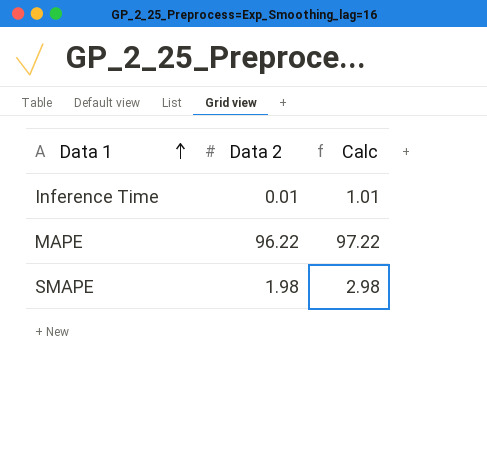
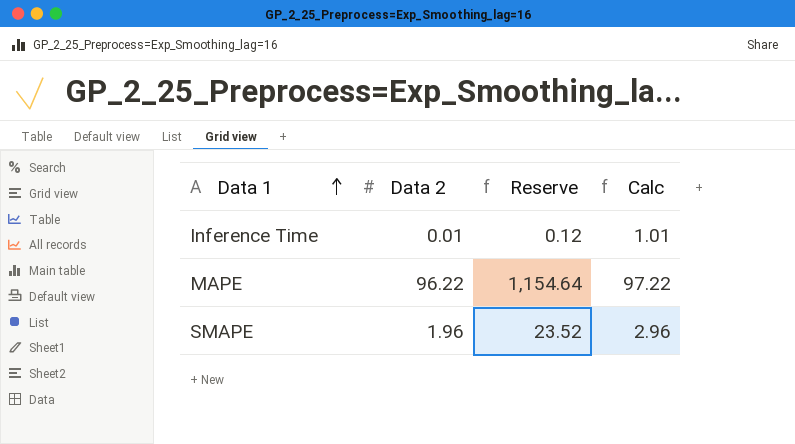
column Reserve | formula: none -> [Data 2] * 12
SMAPE | Data 2: 1.98 -> 1.96
SMAPE | Calc: 2.98 -> 2.96

